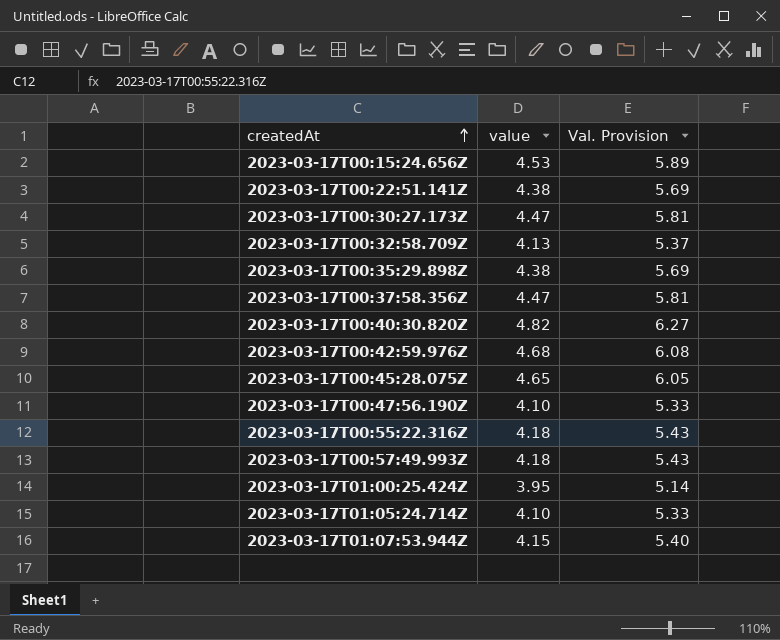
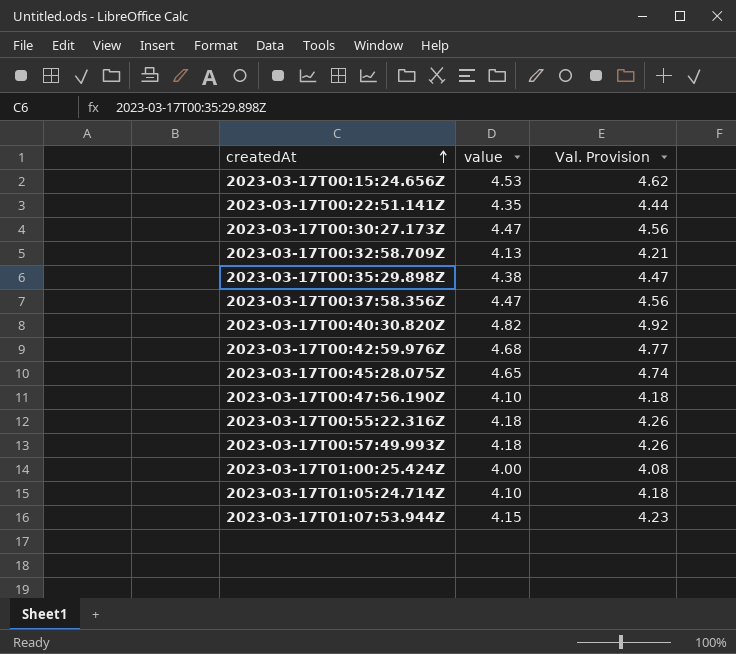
column Val. Provision | formula: [value] * 1.3 -> [value] * 1.02
2023-03-17T00:22:51.141Z | value: 4.38 -> 4.35
2023-03-17T01:00:25.424Z | value: 3.95 -> 4.00

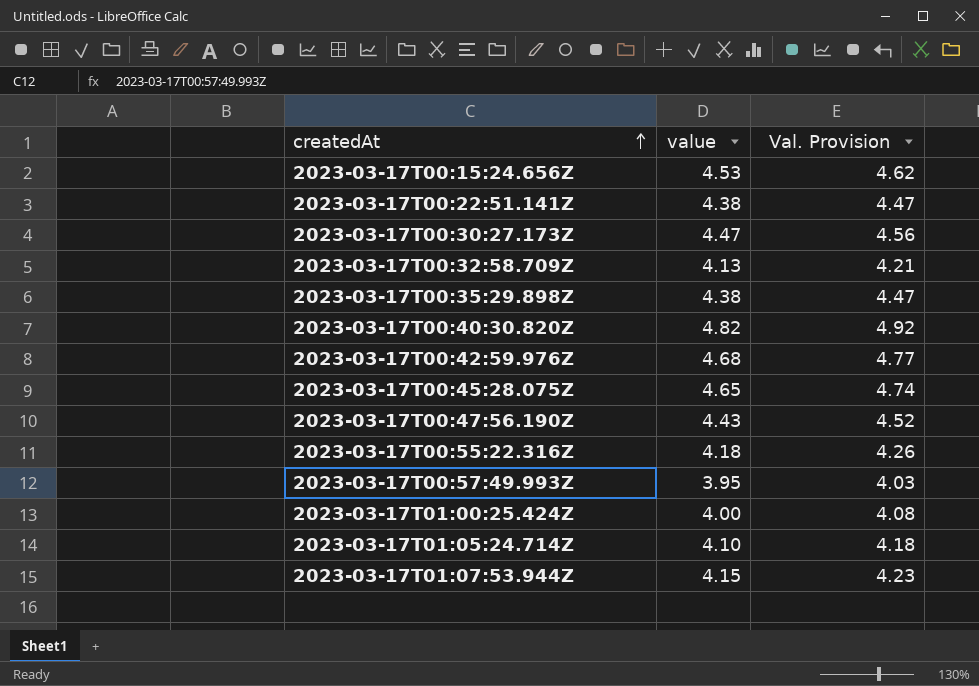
row 2023-03-17T00:37:58.356Z: 4.47 | 4.56 -> none
2023-03-17T00:22:51.141Z | value: 4.35 -> 4.38
2023-03-17T00:22:51.141Z | Val. Provision: 4.44 -> 4.47
2023-03-17T00:47:56.190Z | value: 4.10 -> 4.43
2023-03-17T00:47:56.190Z | Val. Provision: 4.18 -> 4.52
2023-03-17T00:57:49.993Z | value: 4.18 -> 3.95
2023-03-17T00:57:49.993Z | Val. Provision: 4.26 -> 4.03

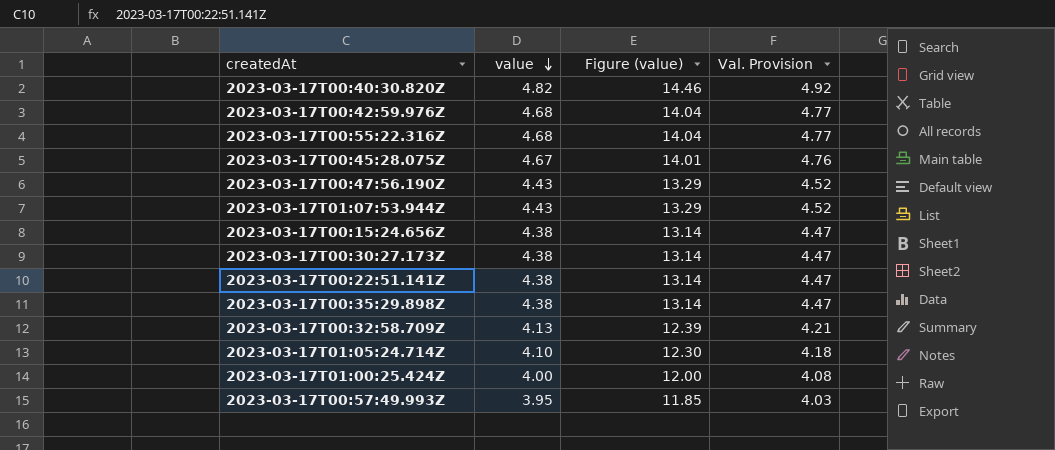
row order: createdAt ascending -> value descending
column Figure (value) | formula: none -> [value] * 3
2023-03-17T00:55:22.316Z | value: 4.18 -> 4.68
2023-03-17T00:55:22.316Z | Val. Provision: 4.26 -> 4.77
2023-03-17T00:45:28.075Z | value: 4.65 -> 4.67
2023-03-17T00:45:28.075Z | Val. Provision: 4.74 -> 4.76
2023-03-17T01:07:53.944Z | value: 4.15 -> 4.43
2023-03-17T01:07:53.944Z | Val. Provision: 4.23 -> 4.52
2023-03-17T00:15:24.656Z | value: 4.53 -> 4.38
2023-03-17T00:15:24.656Z | Val. Provision: 4.62 -> 4.47
2023-03-17T00:30:27.173Z | value: 4.47 -> 4.38
2023-03-17T00:30:27.173Z | Val. Provision: 4.56 -> 4.47

